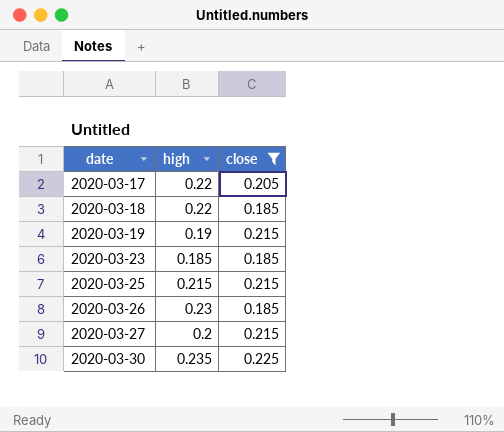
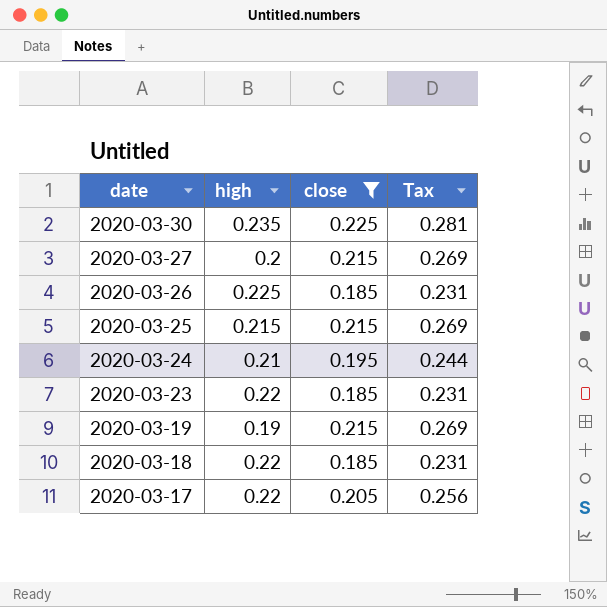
row order: date ascending -> date descending
column Tax | formula: none -> [close] * 1.25
2020-03-26 | high: 0.23 -> 0.225
row 2020-03-24: none -> 0.21 | 0.195 | 0.244
2020-03-23 | high: 0.185 -> 0.22

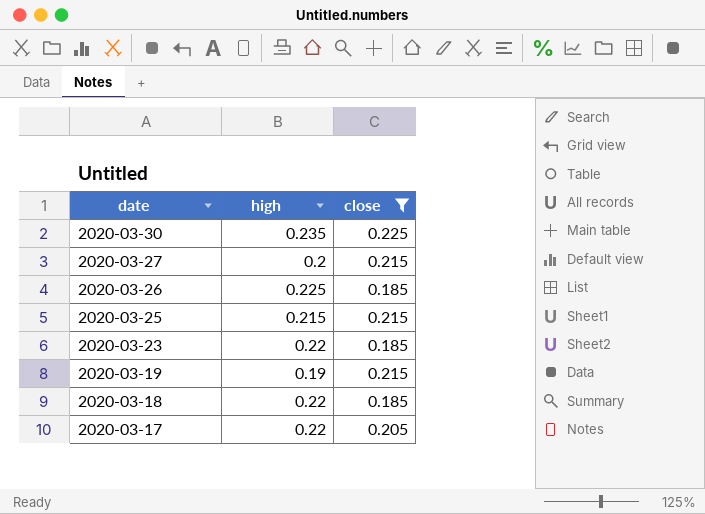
column Tax | formula: [close] * 1.25 -> none
row 2020-03-24: 0.21 | 0.195 | 0.244 -> none

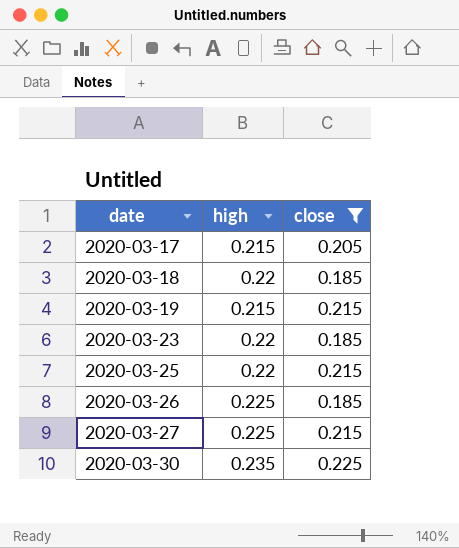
row order: date descending -> date ascending
2020-03-17 | high: 0.22 -> 0.215
2020-03-19 | high: 0.19 -> 0.215
2020-03-25 | high: 0.215 -> 0.22
2020-03-27 | high: 0.2 -> 0.225

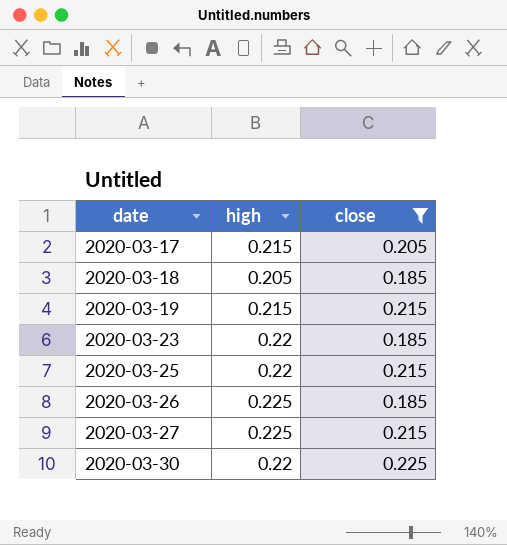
2020-03-18 | high: 0.22 -> 0.205
2020-03-30 | high: 0.235 -> 0.22

